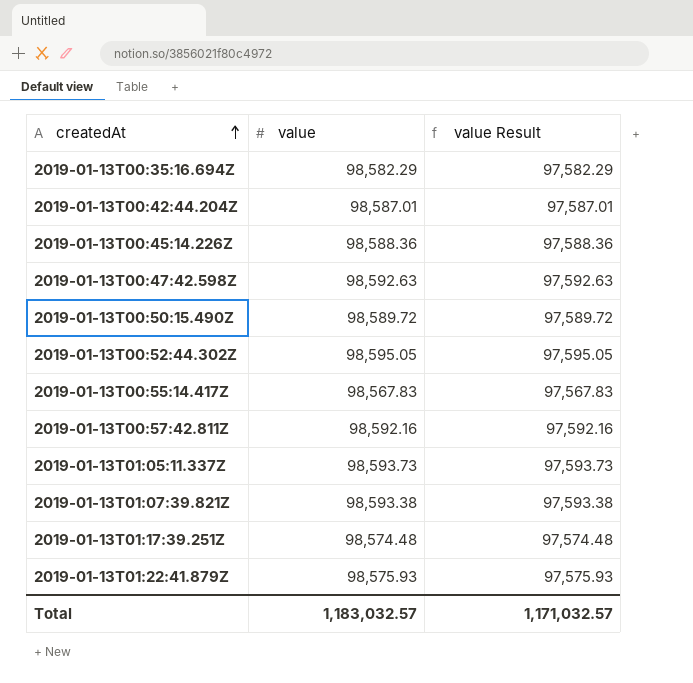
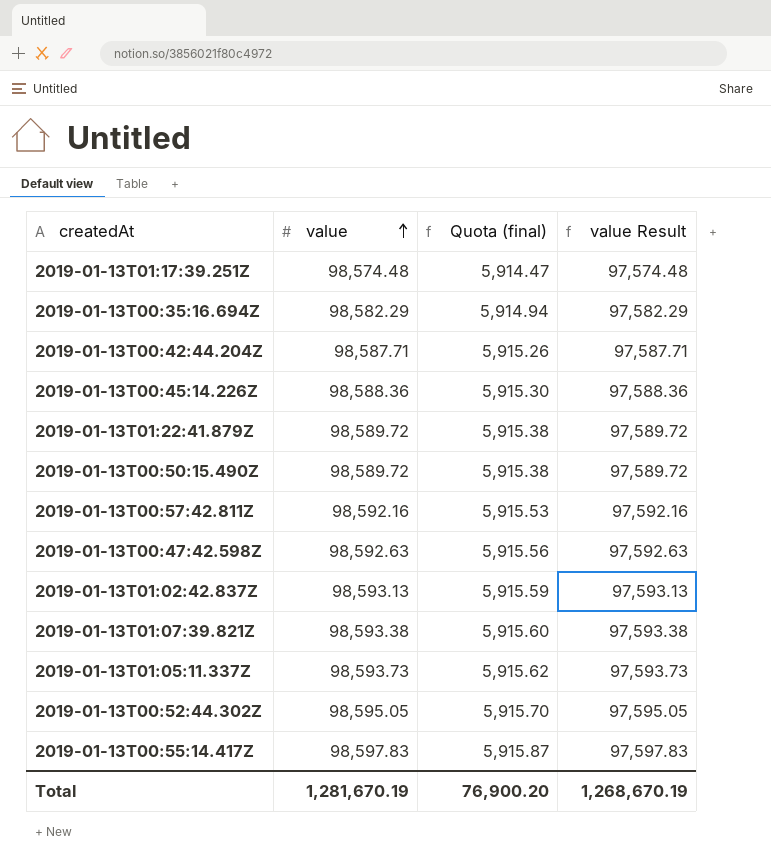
row order: createdAt ascending -> value ascending
column Quota (final) | formula: none -> [value] * 0.06
2019-01-13T00:42:44.204Z | value: 98,587.01 -> 98,587.71
2019-01-13T00:42:44.204Z | value Result: 97,587.01 -> 97,587.71
2019-01-13T01:22:41.879Z | value: 98,575.93 -> 98,589.72
2019-01-13T01:22:41.879Z | value Result: 97,575.93 -> 97,589.72
row 2019-01-13T01:02:42.837Z: none -> 98,593.13 | 5,915.59 | 97,593.13
2019-01-13T00:55:14.417Z | value: 98,567.83 -> 98,597.83
2019-01-13T00:55:14.417Z | value Result: 97,567.83 -> 97,597.83
Total | value: 1,183,032.57 -> 1,281,670.19
Total | value Result: 1,171,032.57 -> 1,268,670.19

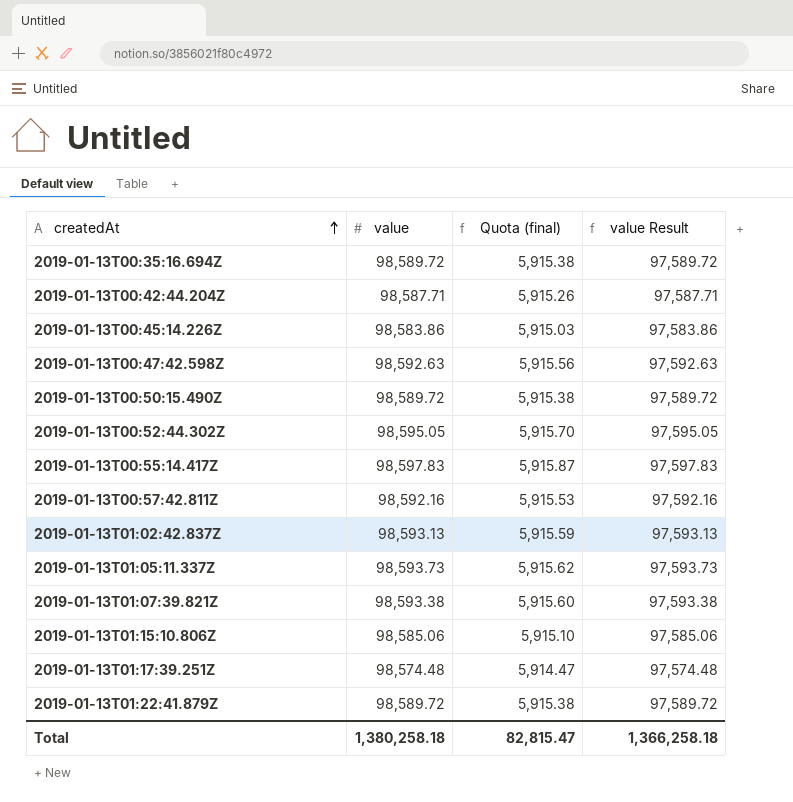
row order: value ascending -> createdAt ascending
2019-01-13T00:35:16.694Z | value: 98,582.29 -> 98,589.72
2019-01-13T00:35:16.694Z | Quota (final): 5,914.94 -> 5,915.38
2019-01-13T00:35:16.694Z | value Result: 97,582.29 -> 97,589.72
2019-01-13T00:45:14.226Z | value: 98,588.36 -> 98,583.86
2019-01-13T00:45:14.226Z | Quota (final): 5,915.30 -> 5,915.03
2019-01-13T00:45:14.226Z | value Result: 97,588.36 -> 97,583.86
row 2019-01-13T01:15:10.806Z: none -> 98,585.06 | 5,915.10 | 97,585.06
Total | value: 1,281,670.19 -> 1,380,258.18
Total | Quota (final): 76,900.20 -> 82,815.47
Total | value Result: 1,268,670.19 -> 1,366,258.18

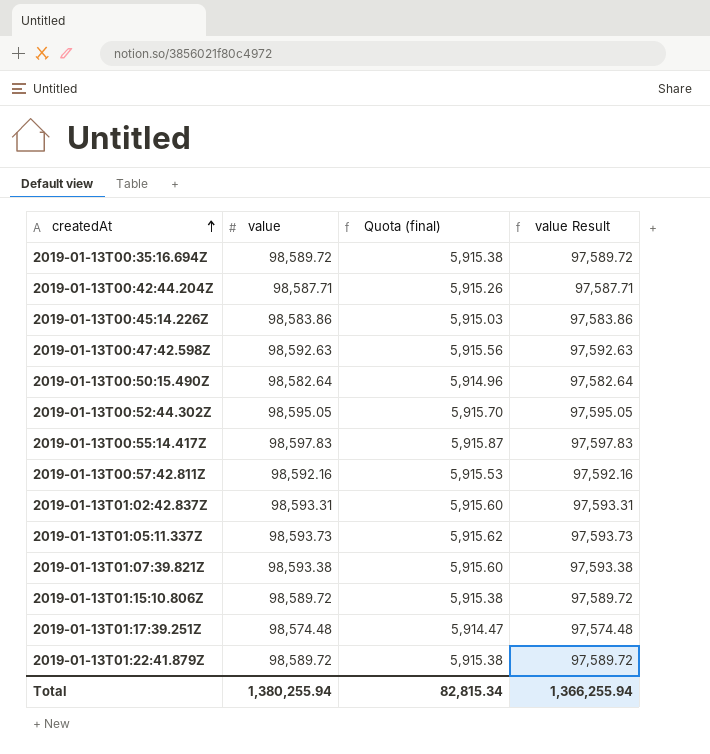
2019-01-13T00:50:15.490Z | value: 98,589.72 -> 98,582.64
2019-01-13T00:50:15.490Z | Quota (final): 5,915.38 -> 5,914.96
2019-01-13T00:50:15.490Z | value Result: 97,589.72 -> 97,582.64
2019-01-13T01:02:42.837Z | value: 98,593.13 -> 98,593.31
2019-01-13T01:02:42.837Z | Quota (final): 5,915.59 -> 5,915.60
2019-01-13T01:02:42.837Z | value Result: 97,593.13 -> 97,593.31
2019-01-13T01:15:10.806Z | value: 98,585.06 -> 98,589.72
2019-01-13T01:15:10.806Z | Quota (final): 5,915.10 -> 5,915.38
2019-01-13T01:15:10.806Z | value Result: 97,585.06 -> 97,589.72
Total | value: 1,380,258.18 -> 1,380,255.94
Total | Quota (final): 82,815.47 -> 82,815.34
Total | value Result: 1,366,258.18 -> 1,366,255.94

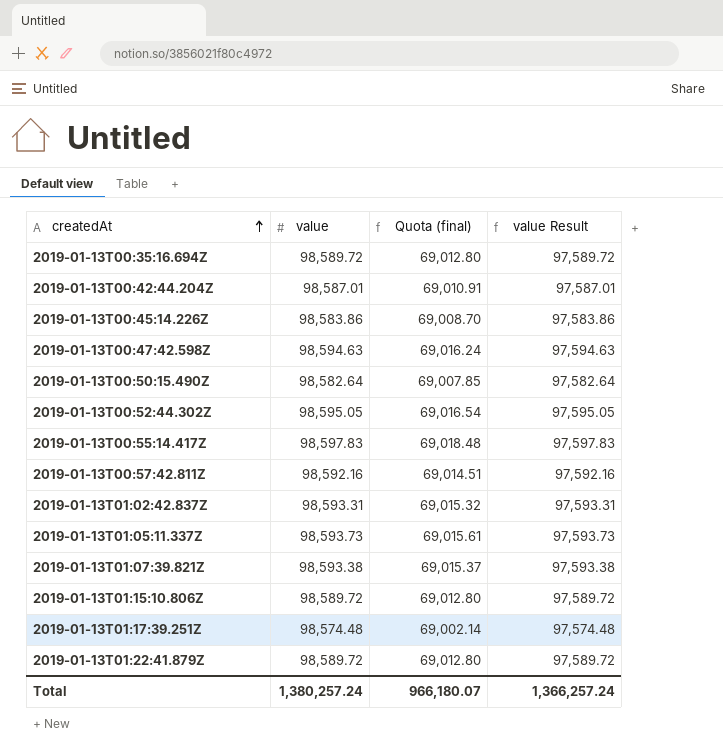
column Quota (final) | formula: [value] * 0.06 -> [value] * 0.7
2019-01-13T00:42:44.204Z | value: 98,587.71 -> 98,587.01
2019-01-13T00:42:44.204Z | value Result: 97,587.71 -> 97,587.01
2019-01-13T00:47:42.598Z | value: 98,592.63 -> 98,594.63
2019-01-13T00:47:42.598Z | value Result: 97,592.63 -> 97,594.63
Total | value: 1,380,255.94 -> 1,380,257.24
Total | Quota (final): 82,815.34 -> 966,180.07
Total | value Result: 1,366,255.94 -> 1,366,257.24

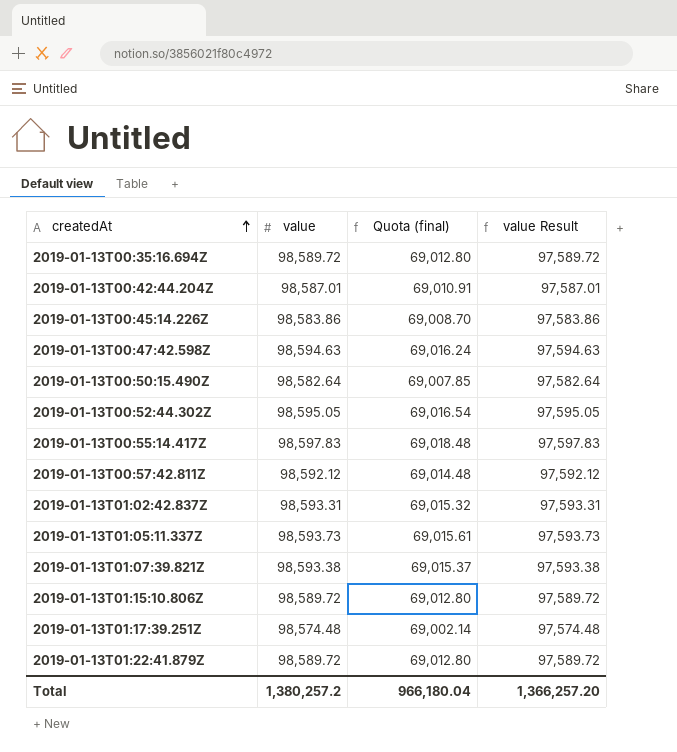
2019-01-13T00:57:42.811Z | value: 98,592.16 -> 98,592.12
2019-01-13T00:57:42.811Z | Quota (final): 69,014.51 -> 69,014.48
2019-01-13T00:57:42.811Z | value Result: 97,592.16 -> 97,592.12
Total | value: 1,380,257.24 -> 1,380,257.2
Total | Quota (final): 966,180.07 -> 966,180.04
Total | value Result: 1,366,257.24 -> 1,366,257.20

